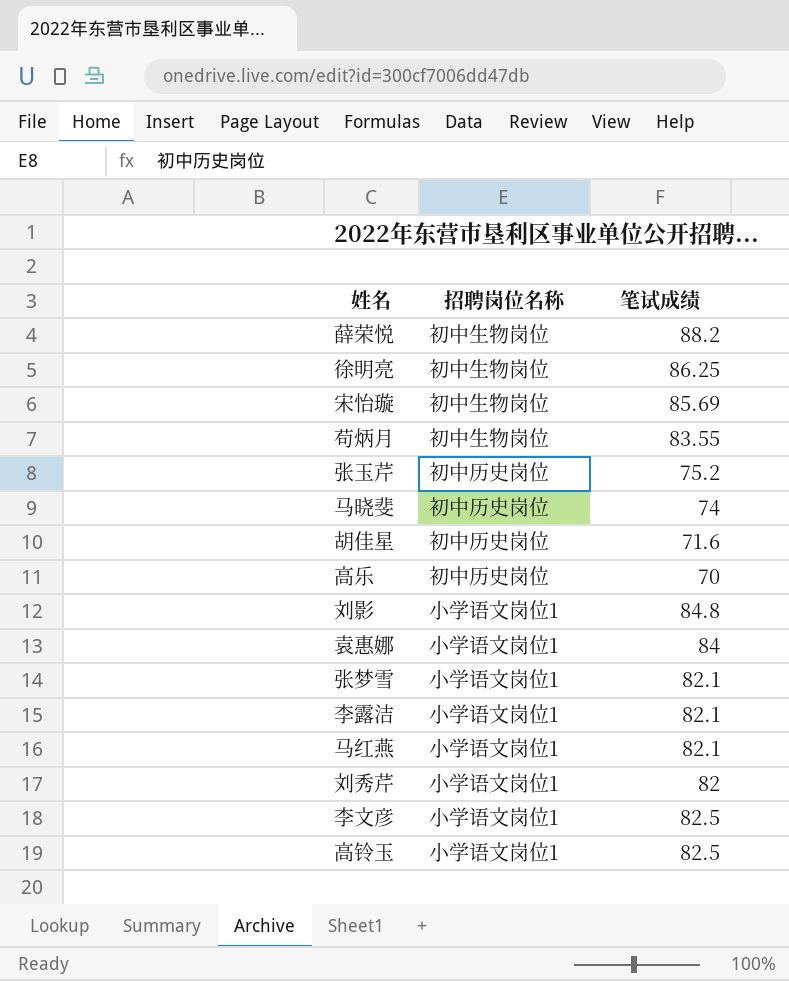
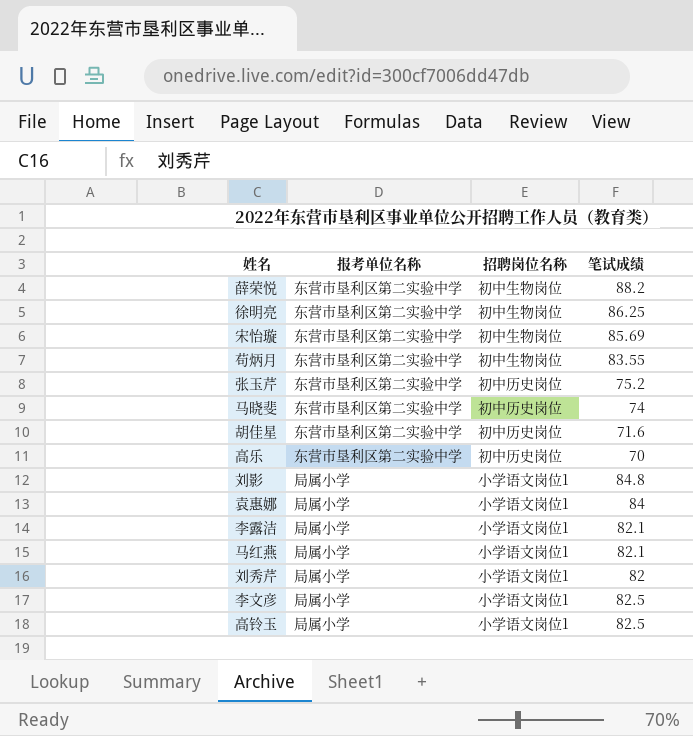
column 报考单位名称 | position: none -> 2
row 张梦雪: 小学语文岗位1 | 82.1 -> none

